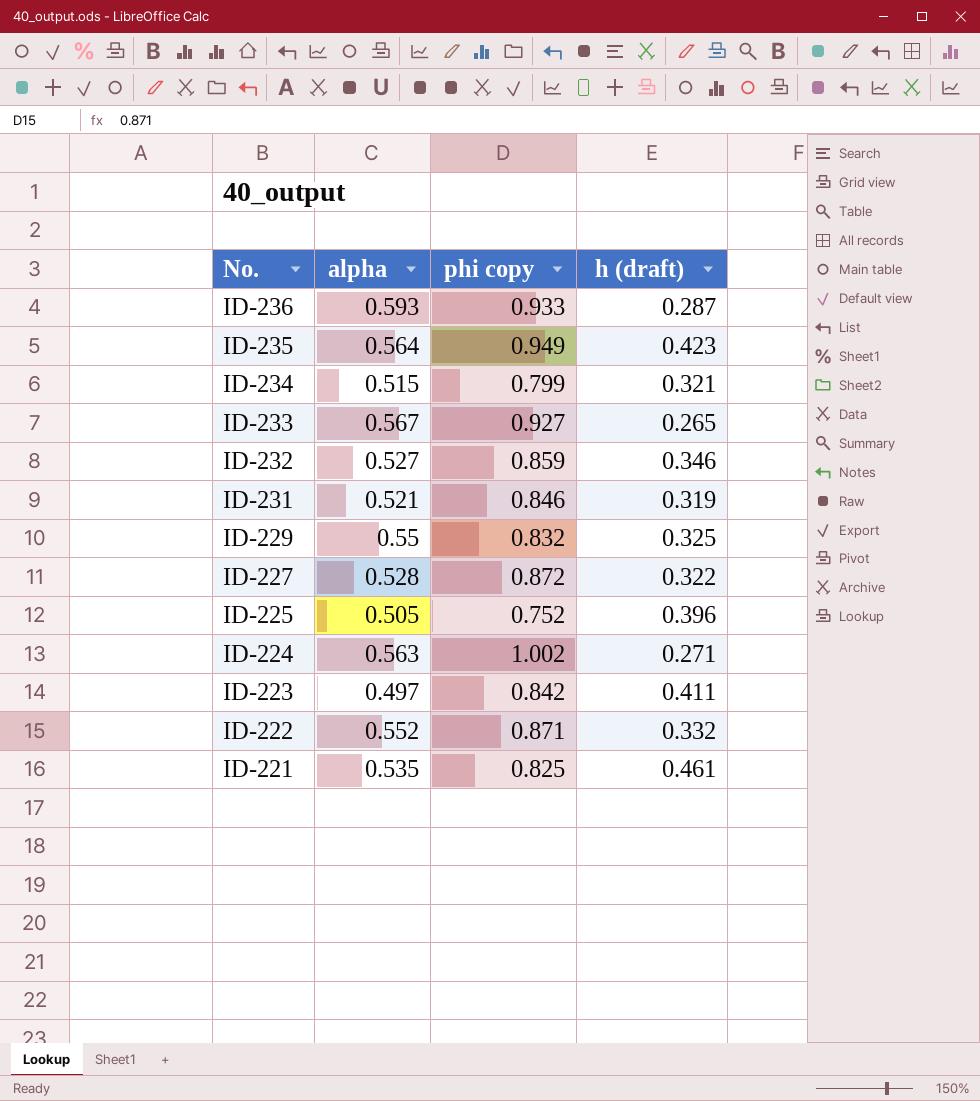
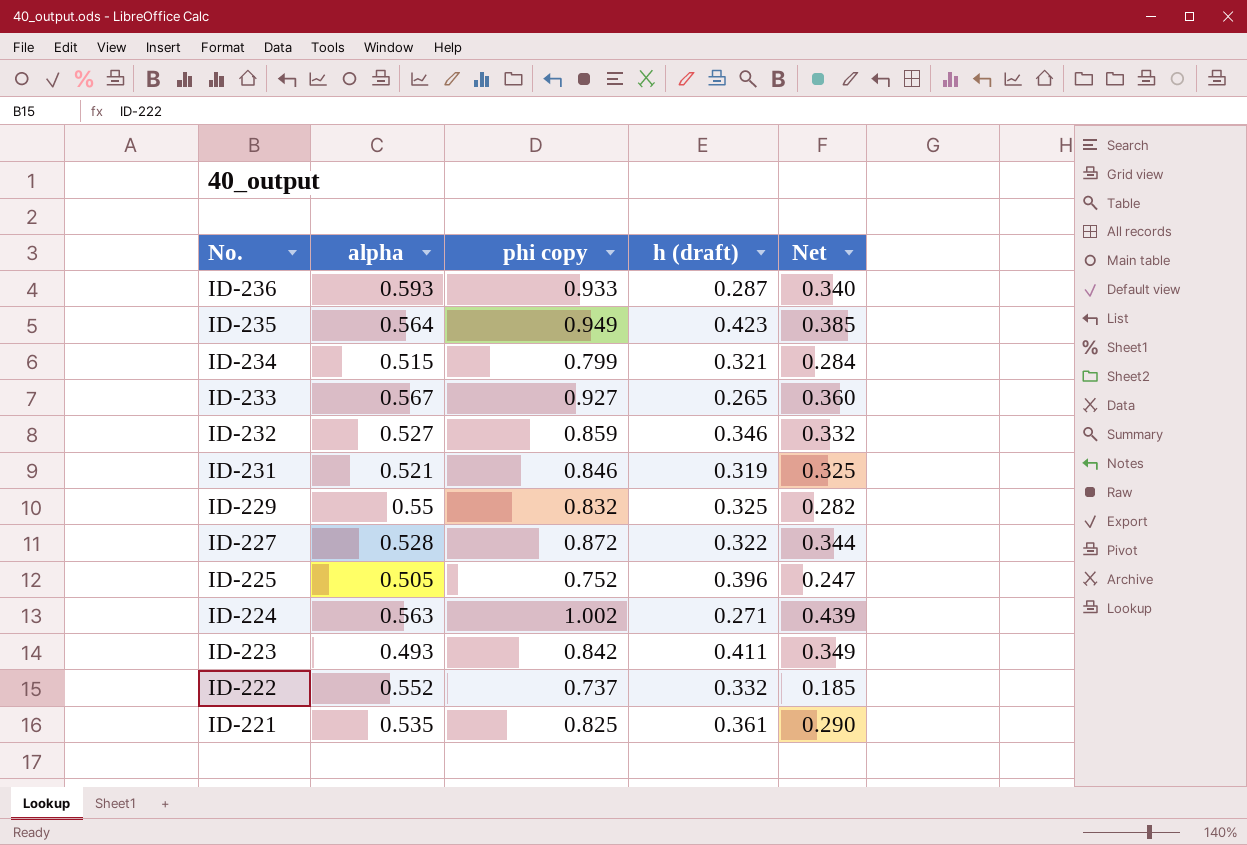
column Net | formula: none -> [phi copy] - [alpha]
ID-223 | alpha: 0.497 -> 0.493
ID-222 | phi copy: 0.871 -> 0.737
ID-221 | h (draft): 0.461 -> 0.361

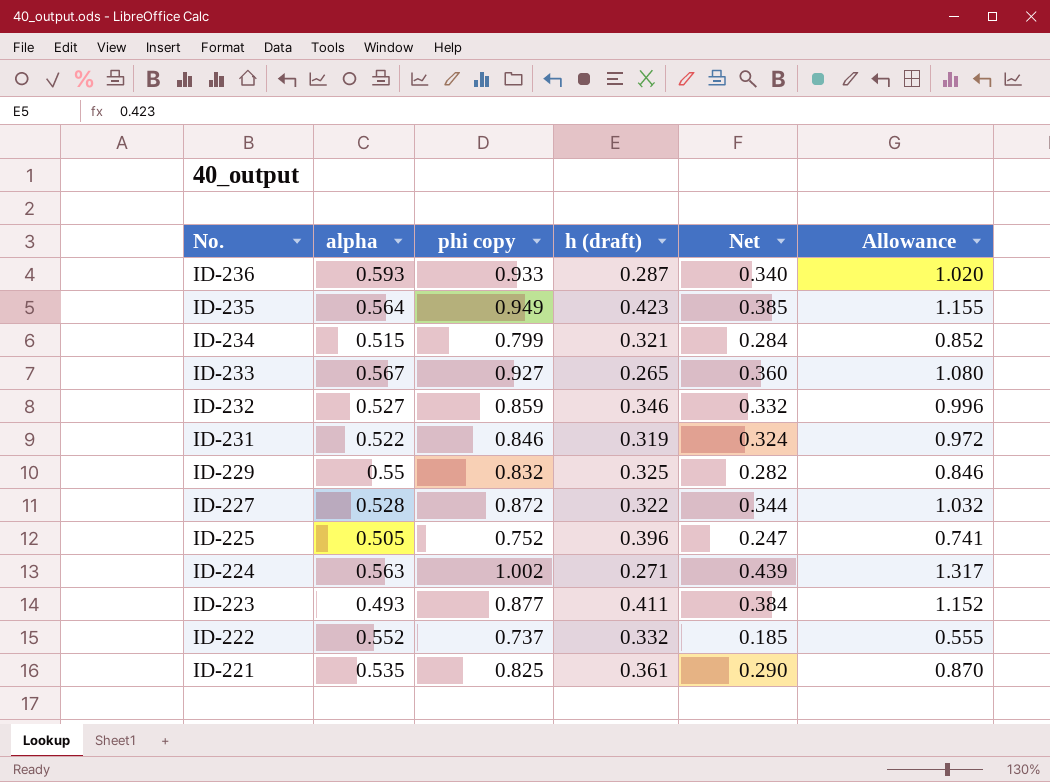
column Allowance | formula: none -> [Net] * 3
ID-231 | alpha: 0.521 -> 0.522
ID-231 | Net: 0.325 -> 0.324
ID-223 | phi copy: 0.842 -> 0.877
ID-223 | Net: 0.349 -> 0.384

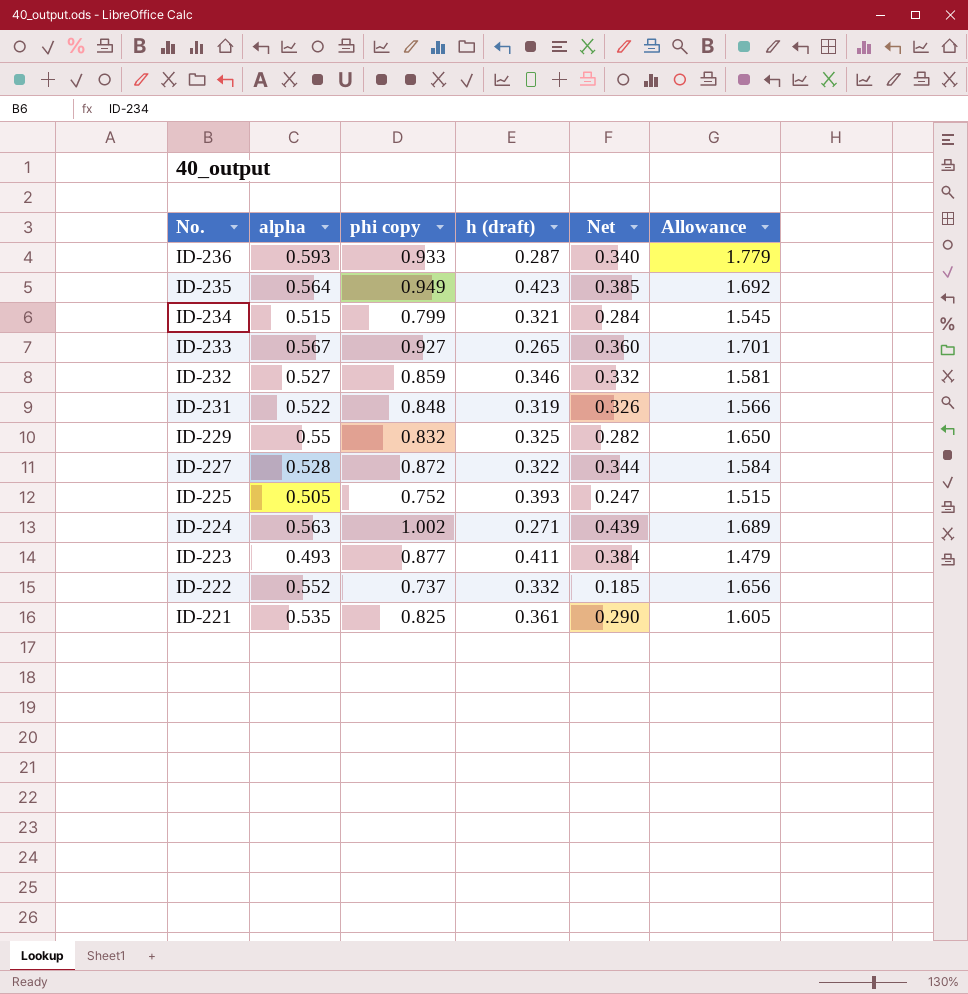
column Allowance | formula: [Net] * 3 -> [alpha] * 3
ID-231 | phi copy: 0.846 -> 0.848
ID-231 | Net: 0.324 -> 0.326
ID-225 | h (draft): 0.396 -> 0.393

